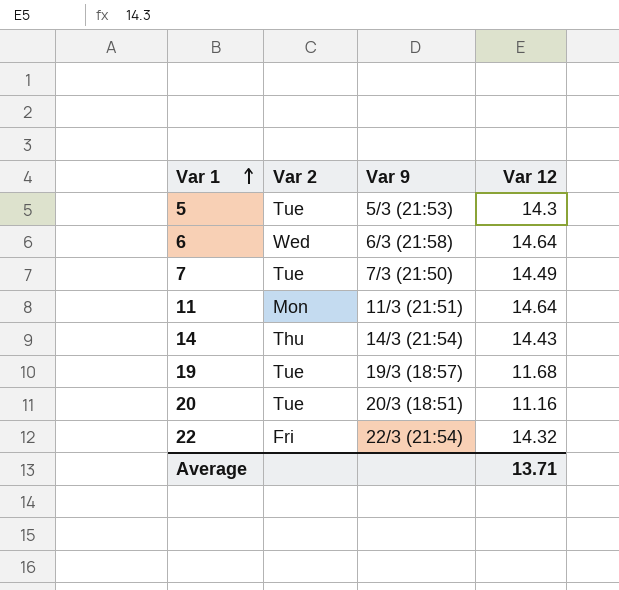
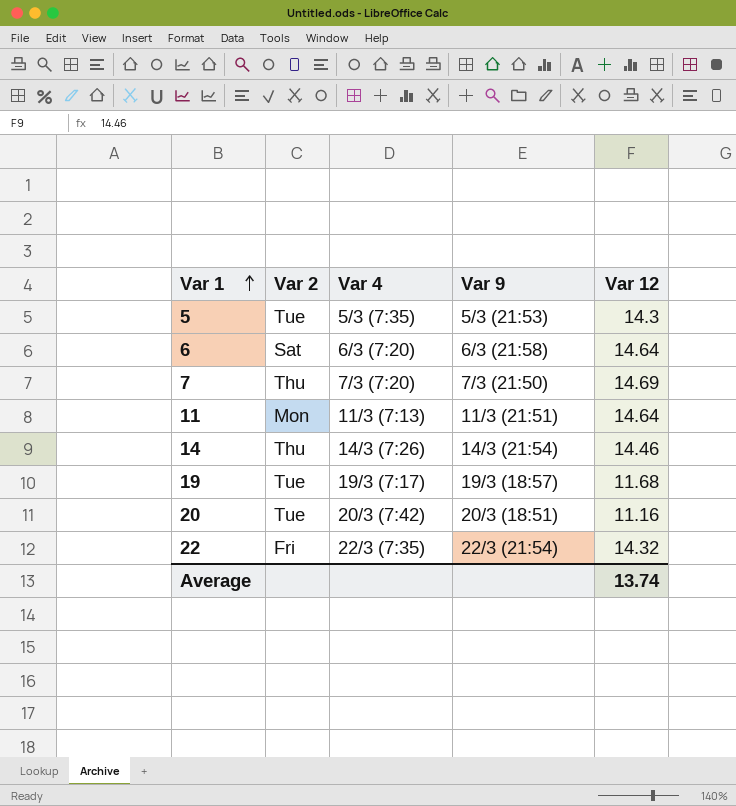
column Var 4 | position: none -> 3
6 | Var 2: Wed -> Sat
7 | Var 2: Tue -> Thu
7 | Var 12: 14.49 -> 14.69
14 | Var 12: 14.43 -> 14.46
Average | Var 12: 13.71 -> 13.74

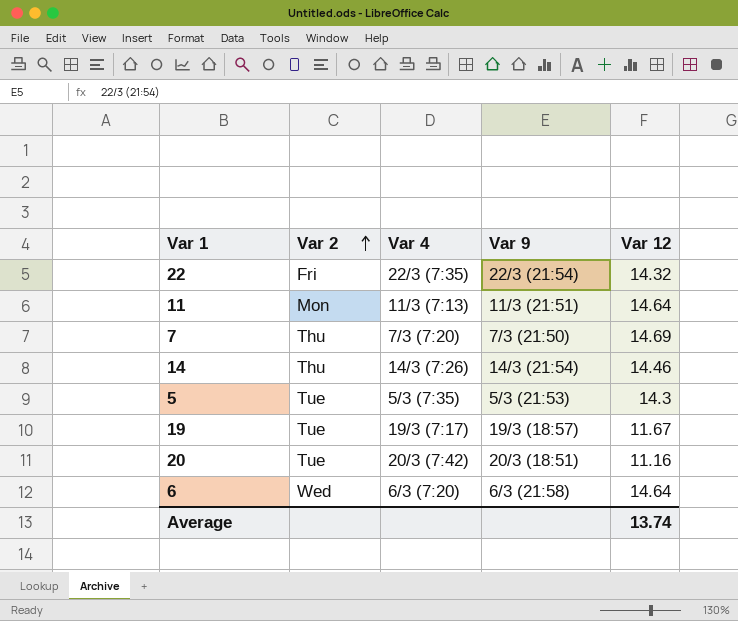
row order: Var 1 ascending -> Var 2 ascending
19 | Var 12: 11.68 -> 11.67
6 | Var 2: Sat -> Wed

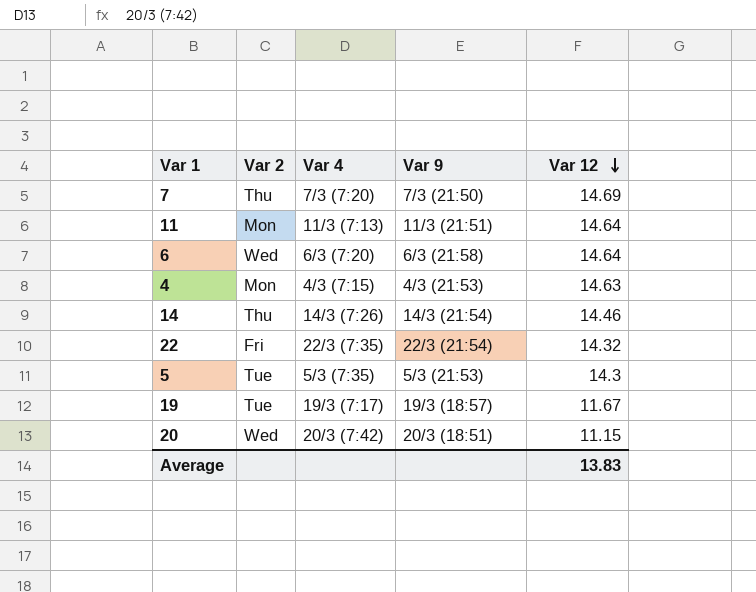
row order: Var 2 ascending -> Var 12 descending
row 4: none -> Mon | 4/3 (7:15) | 4/3 (21:53) | 14.63
20 | Var 2: Tue -> Wed
20 | Var 12: 11.16 -> 11.15
Average | Var 12: 13.74 -> 13.83

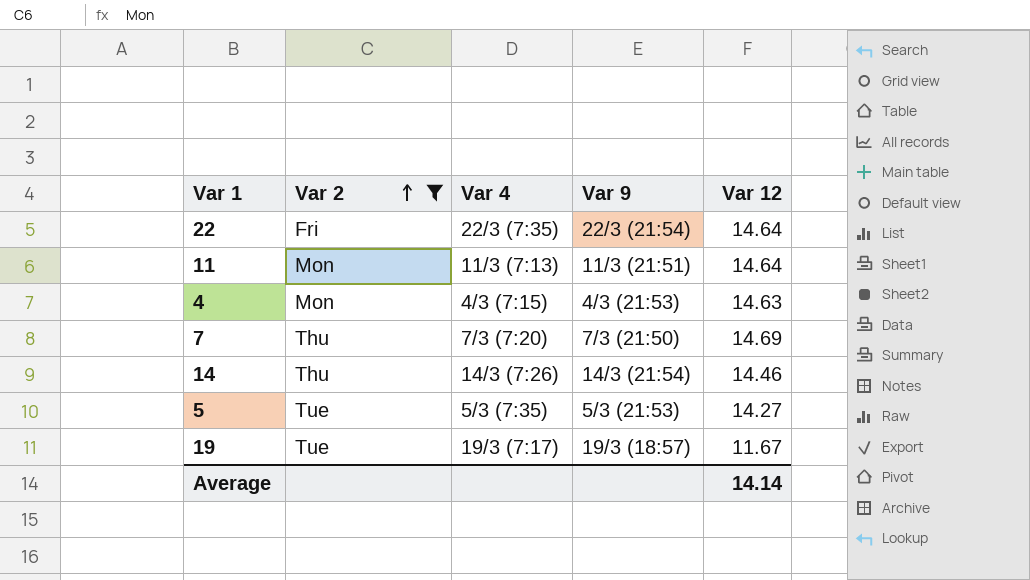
filter: none -> Var 2 != Wed
row order: Var 12 descending -> Var 2 ascending
22 | Var 12: 14.32 -> 14.64
5 | Var 12: 14.3 -> 14.27
Average | Var 12: 13.83 -> 14.14

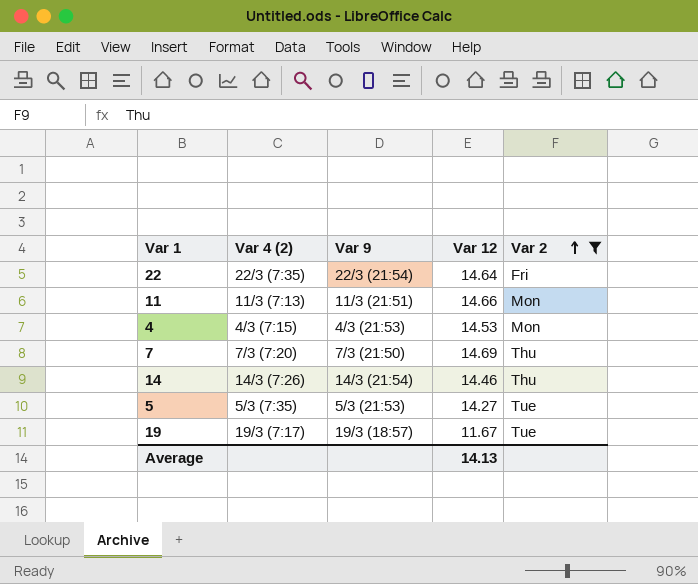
column name: Var 4 -> Var 4 (2)
column Var 2 | position: 2 -> 5
11 | Var 12: 14.64 -> 14.66
4 | Var 12: 14.63 -> 14.53
Average | Var 12: 14.14 -> 14.13

